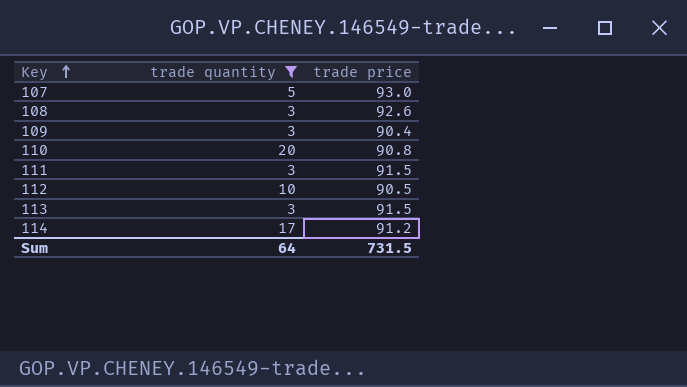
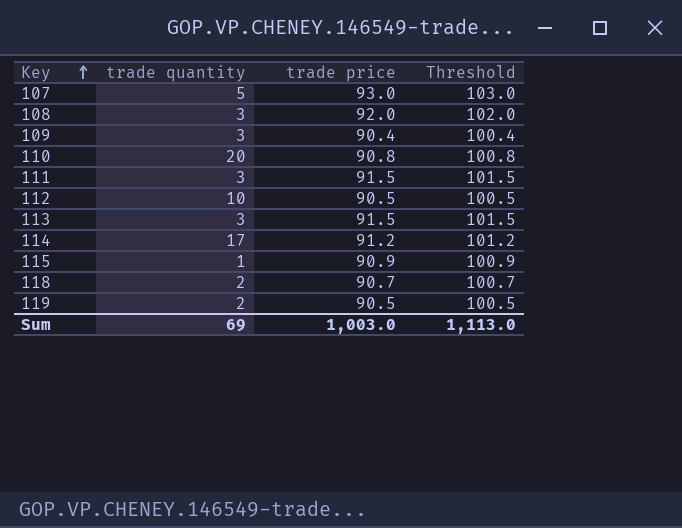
filter: trade quantity >= 3 -> none
column Threshold | formula: none -> [trade price] + 10
108 | trade price: 92.6 -> 92.0
Sum | trade quantity: 64 -> 69
Sum | trade price: 731.5 -> 1,003.0

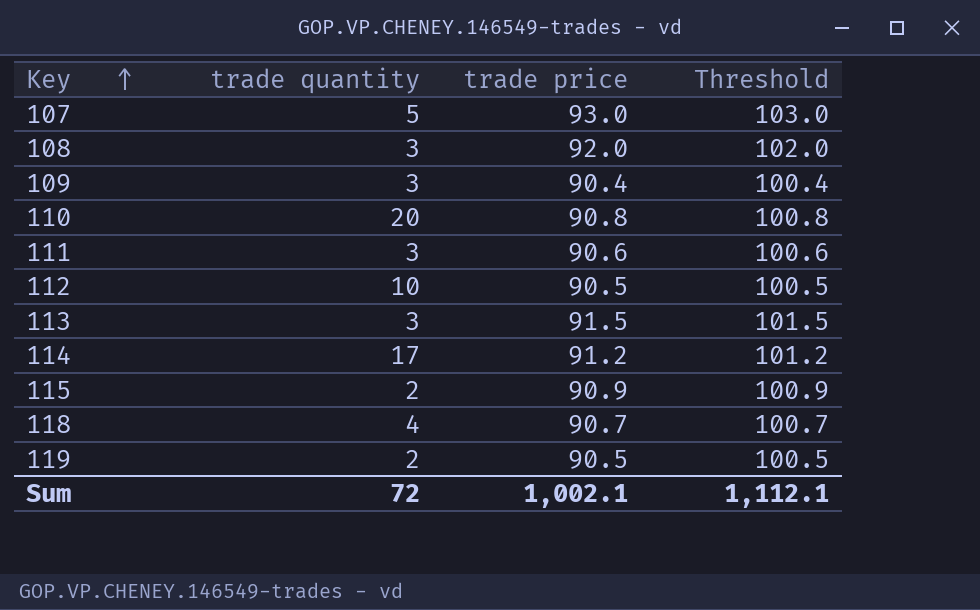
111 | trade price: 91.5 -> 90.6
111 | Threshold: 101.5 -> 100.6
115 | trade quantity: 1 -> 2
118 | trade quantity: 2 -> 4
Sum | trade quantity: 69 -> 72
Sum | trade price: 1,003.0 -> 1,002.1
Sum | Threshold: 1,113.0 -> 1,112.1

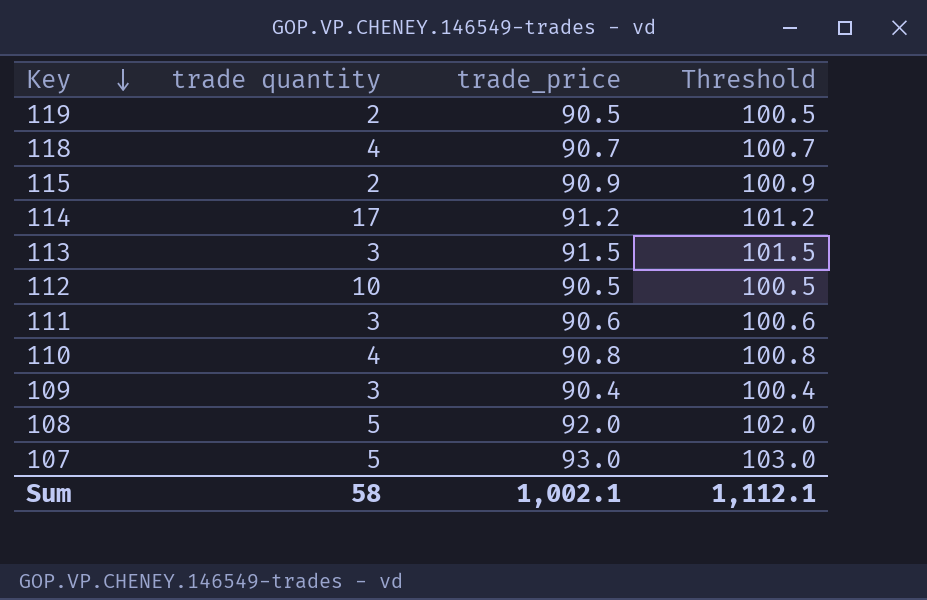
row order: Key ascending -> Key descending
column name: trade price -> trade_price
110 | trade quantity: 20 -> 4
108 | trade quantity: 3 -> 5
Sum | trade quantity: 72 -> 58

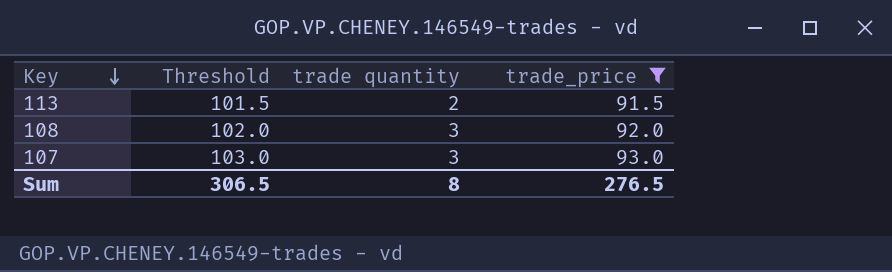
filter: none -> trade_price >= 91.5
column Threshold | position: 4 -> 2
113 | trade quantity: 3 -> 2
108 | trade quantity: 5 -> 3
107 | trade quantity: 5 -> 3
Sum | Threshold: 1,112.1 -> 306.5
Sum | trade quantity: 58 -> 8
Sum | trade_price: 1,002.1 -> 276.5

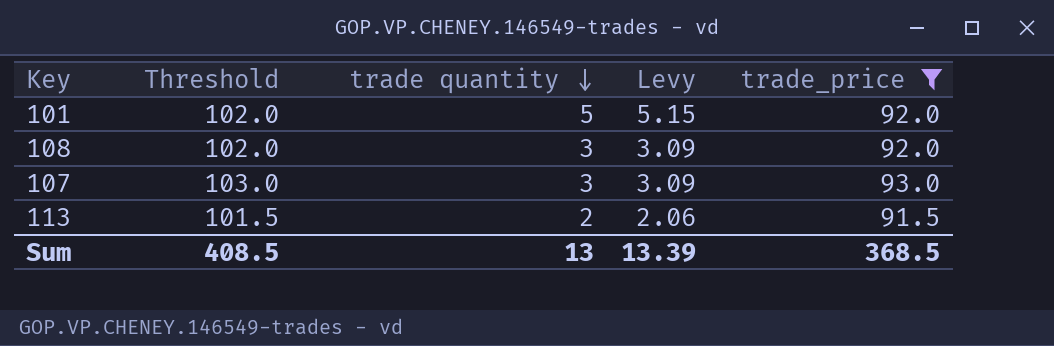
row order: Key descending -> trade quantity descending
column Levy | formula: none -> [trade quantity] * 1.03
row 101: none -> 102.0 | 5 | 5.15 | 92.0
Sum | Threshold: 306.5 -> 408.5
Sum | trade quantity: 8 -> 13
Sum | trade_price: 276.5 -> 368.5

